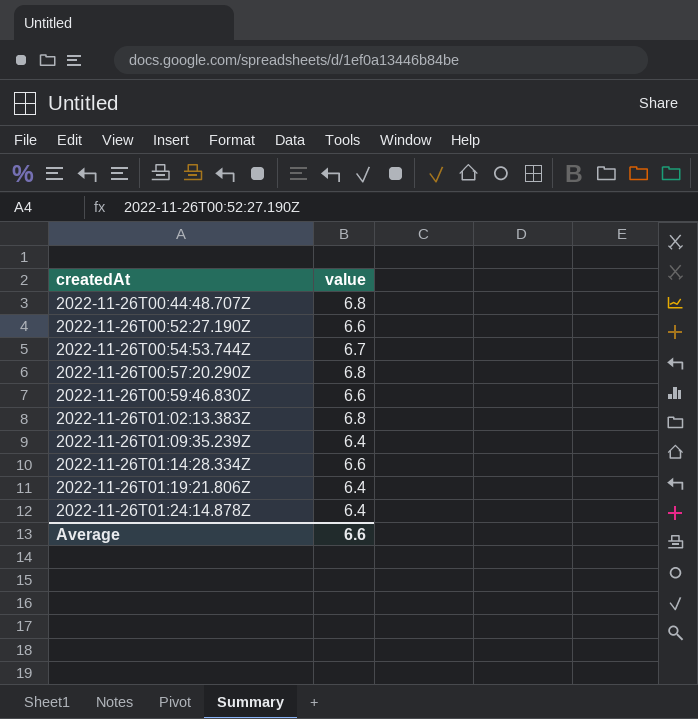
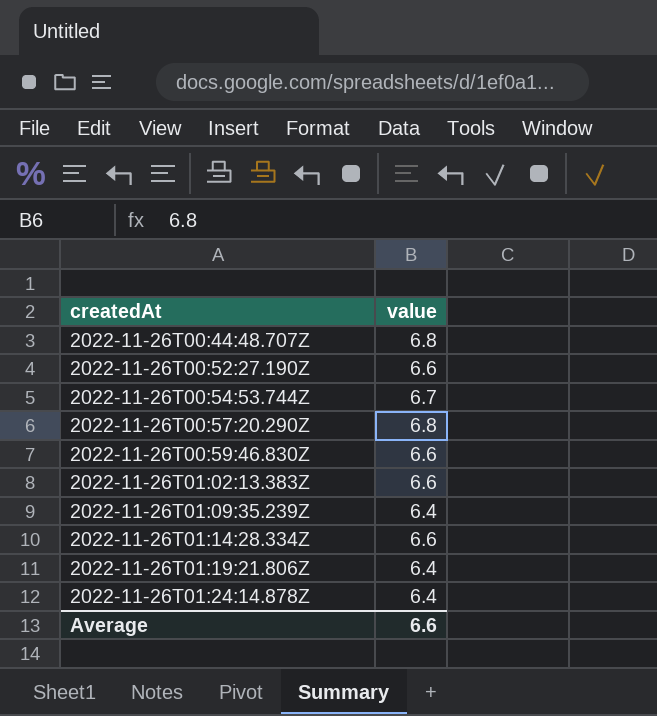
2022-11-26T01:02:13.383Z | value: 6.8 -> 6.6

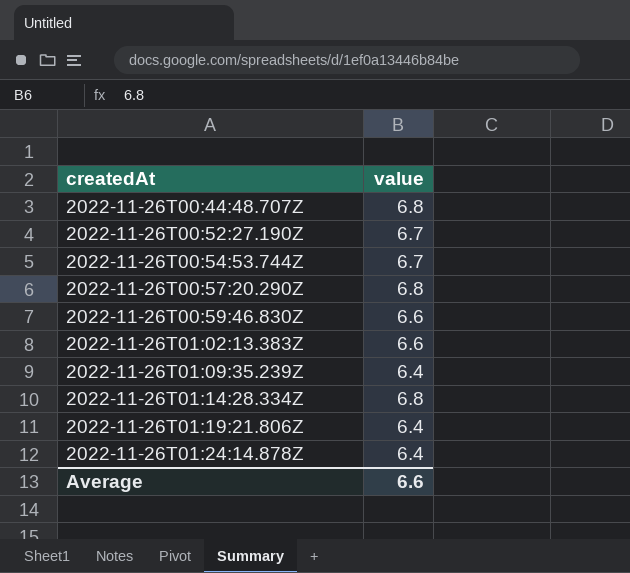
2022-11-26T00:52:27.190Z | value: 6.6 -> 6.7
2022-11-26T01:14:28.334Z | value: 6.6 -> 6.8

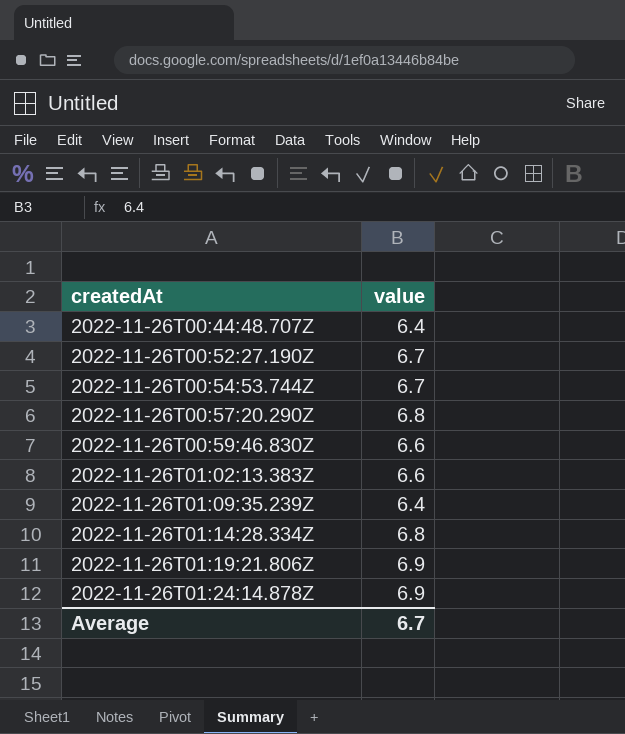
2022-11-26T00:44:48.707Z | value: 6.8 -> 6.4
2022-11-26T01:19:21.806Z | value: 6.4 -> 6.9
2022-11-26T01:24:14.878Z | value: 6.4 -> 6.9
Average | value: 6.6 -> 6.7

